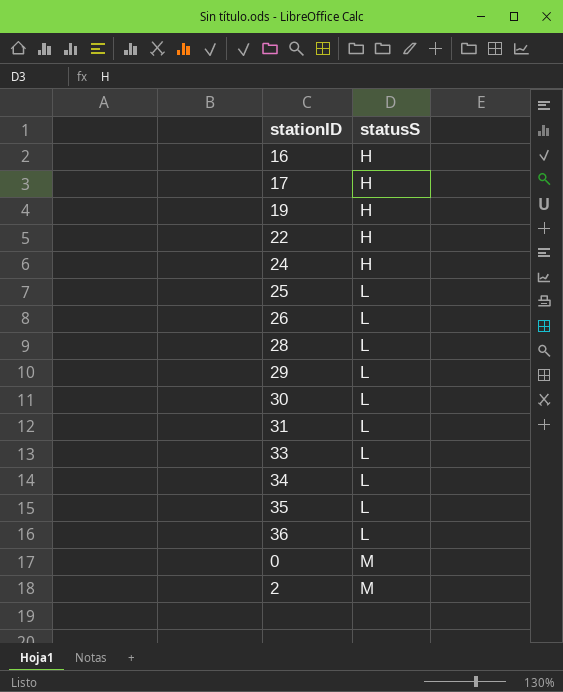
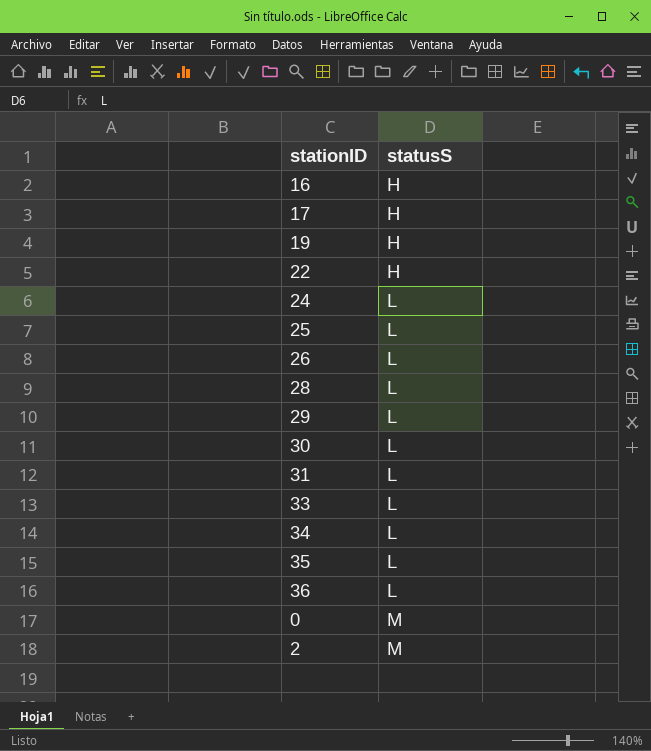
24 | statusS: H -> L

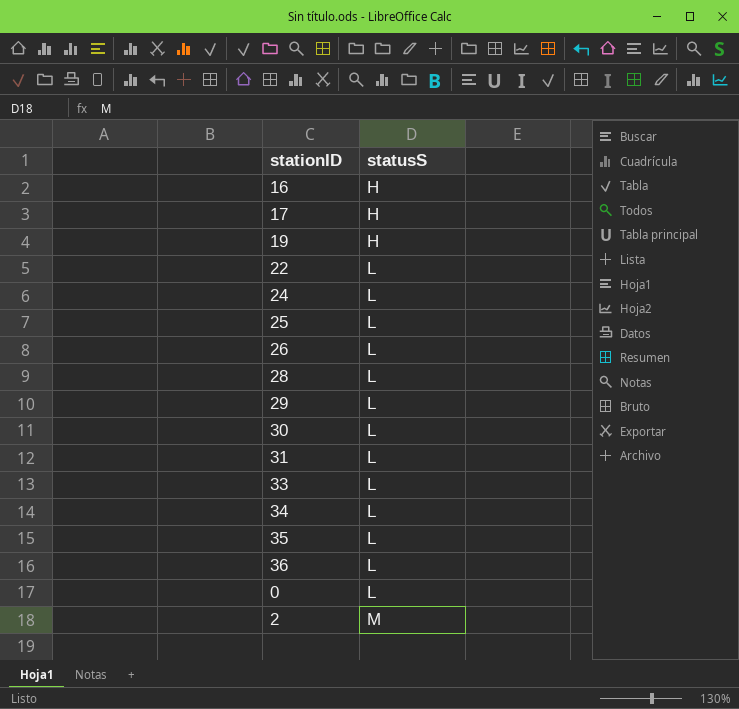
22 | statusS: H -> L
0 | statusS: M -> L

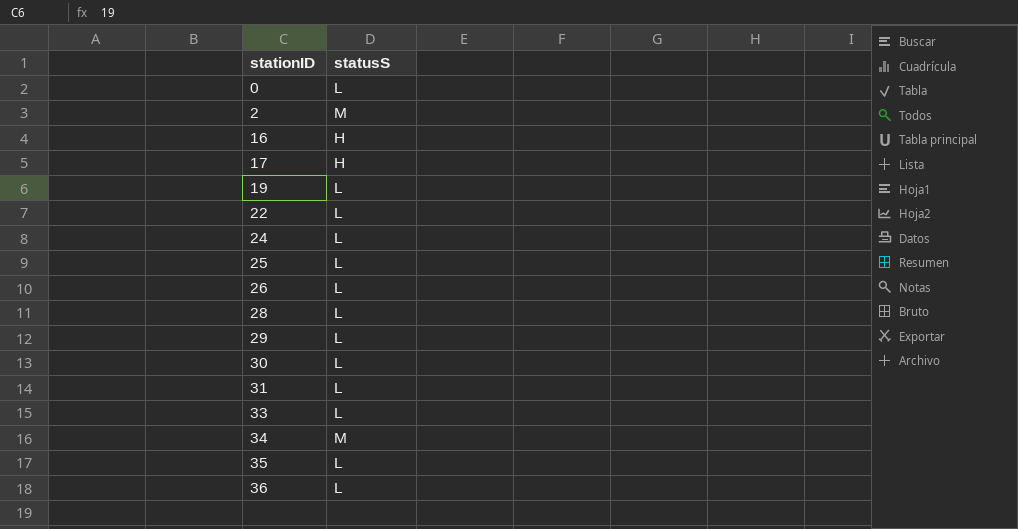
row order: statusS ascending -> stationID ascending
19 | statusS: H -> L
34 | statusS: L -> M

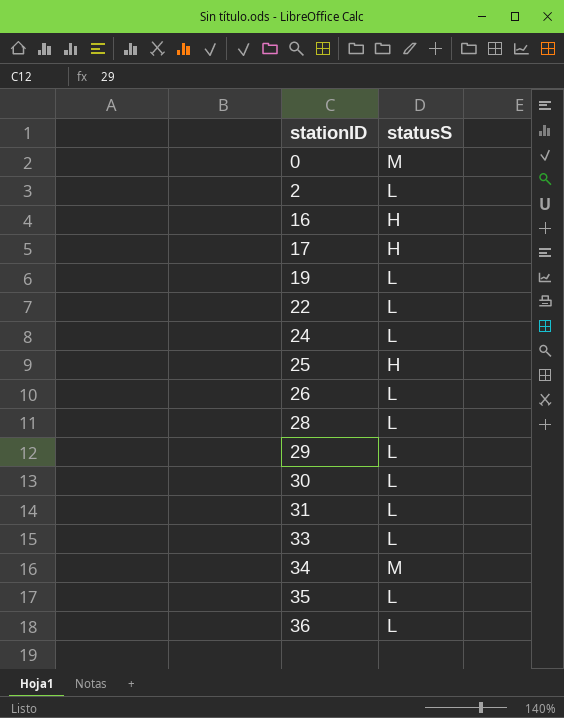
0 | statusS: L -> M
2 | statusS: M -> L
25 | statusS: L -> H

